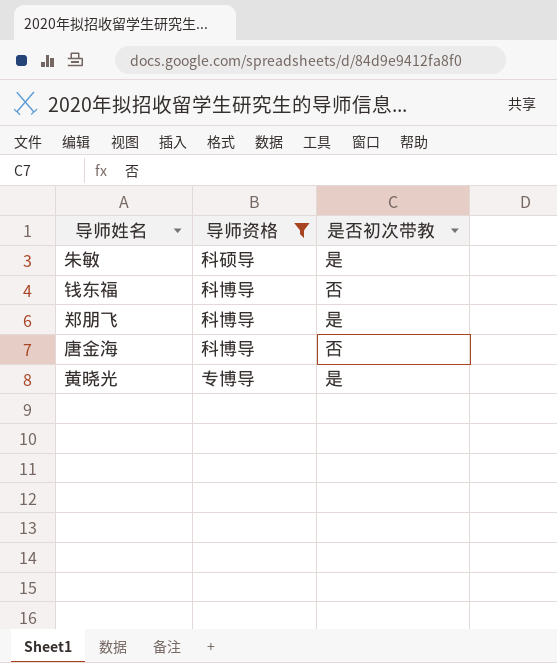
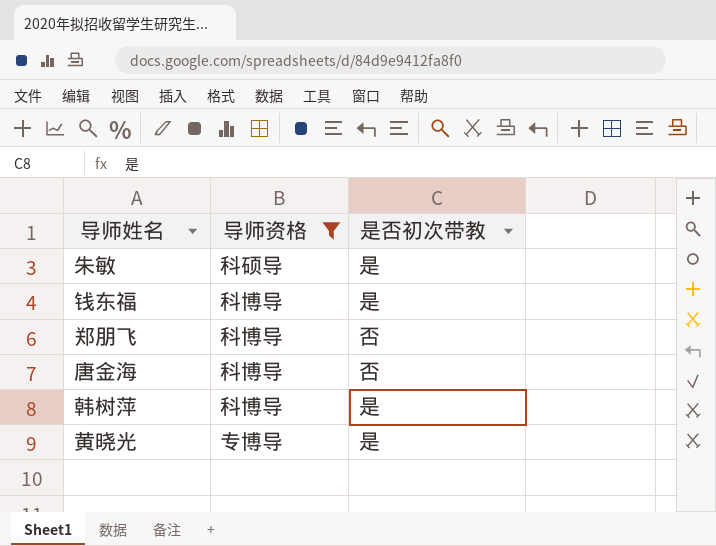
钱东福 | 是否初次带教: 否 -> 是
郑朋飞 | 是否初次带教: 是 -> 否
row 韩树萍: none -> 科博导 | 是

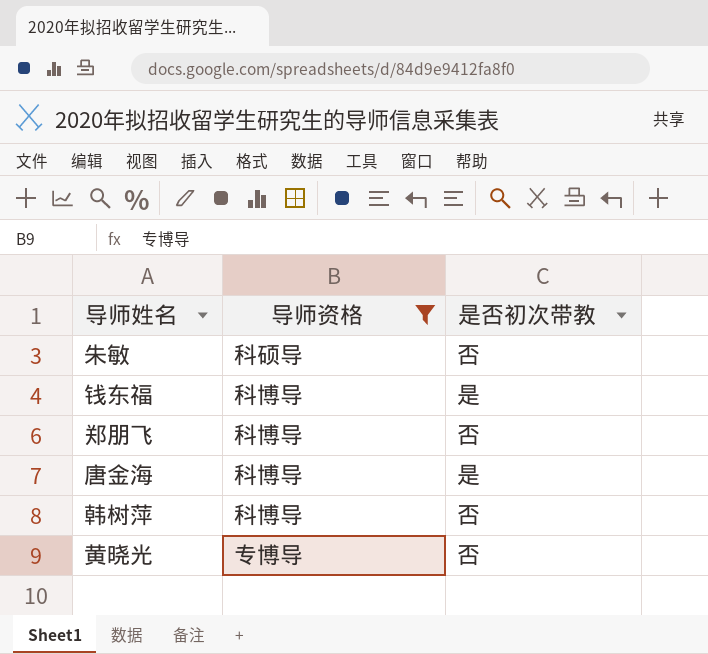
朱敏 | 是否初次带教: 是 -> 否
唐金海 | 是否初次带教: 否 -> 是
韩树萍 | 是否初次带教: 是 -> 否
黄晓光 | 是否初次带教: 是 -> 否

